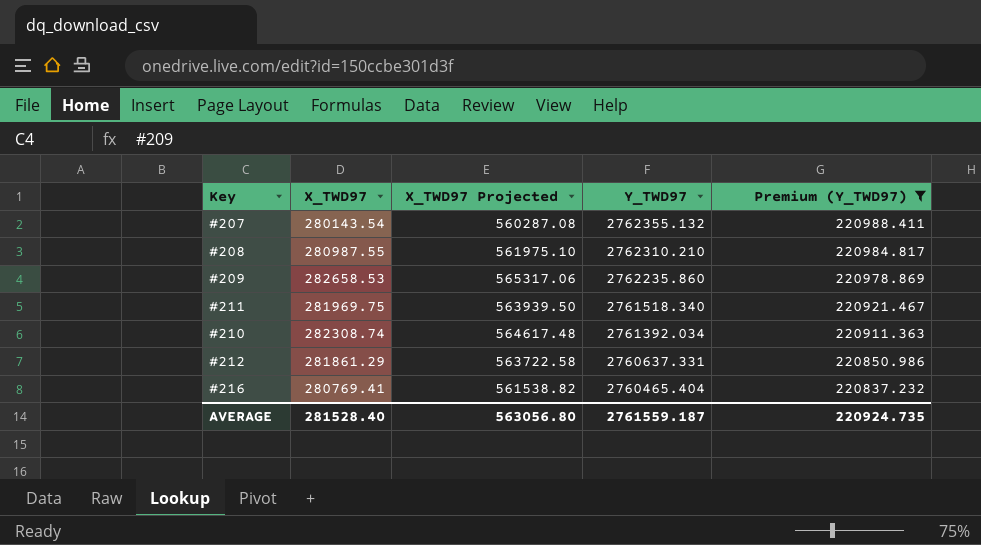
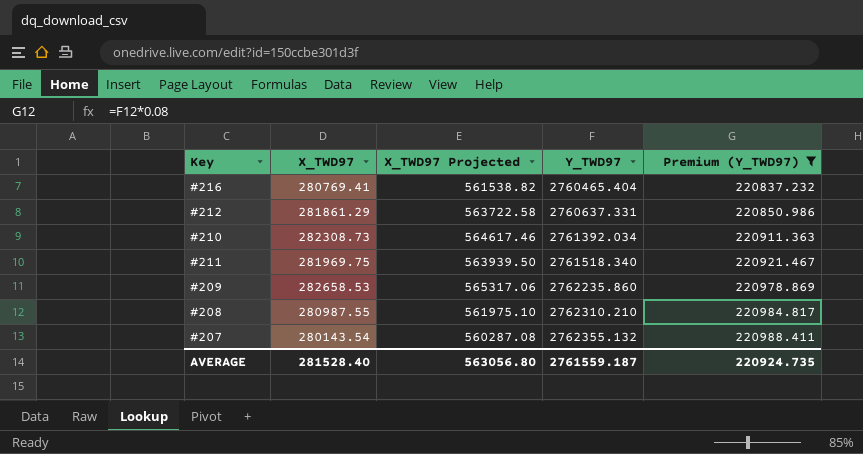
row order: Y_TWD97 descending -> Y_TWD97 ascending
#210 | X_TWD97: 282308.74 -> 282308.73
#210 | X_TWD97 Projected: 564617.48 -> 564617.46

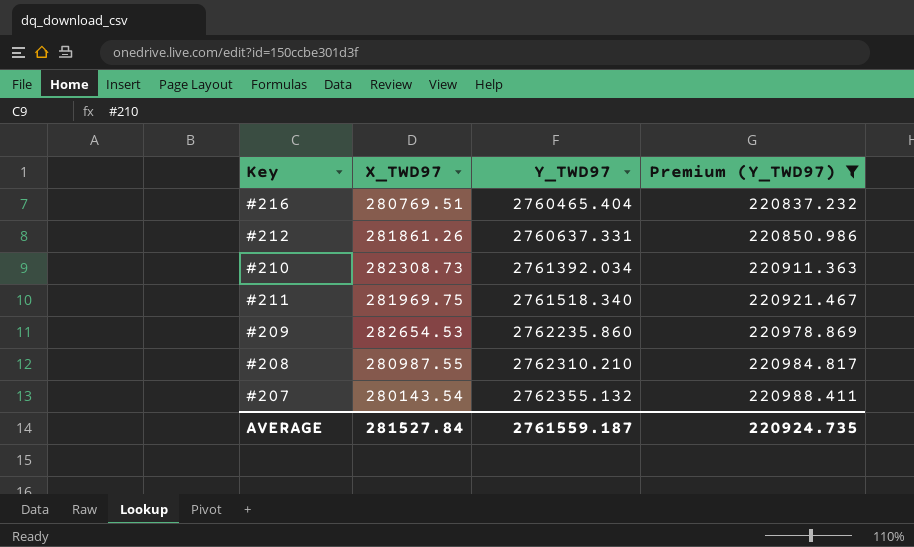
column X_TWD97 Projected | formula: [X_TWD97] * 2 -> none
#216 | X_TWD97: 280769.41 -> 280769.51
#212 | X_TWD97: 281861.29 -> 281861.26
#209 | X_TWD97: 282658.53 -> 282654.53
AVERAGE | X_TWD97: 281528.40 -> 281527.84

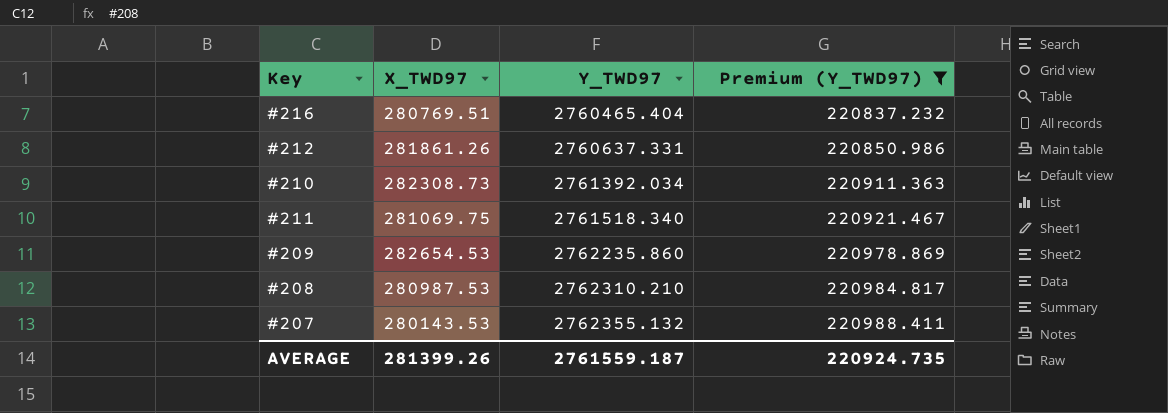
#211 | X_TWD97: 281969.75 -> 281069.75
#208 | X_TWD97: 280987.55 -> 280987.53
#207 | X_TWD97: 280143.54 -> 280143.53
AVERAGE | X_TWD97: 281527.84 -> 281399.26

